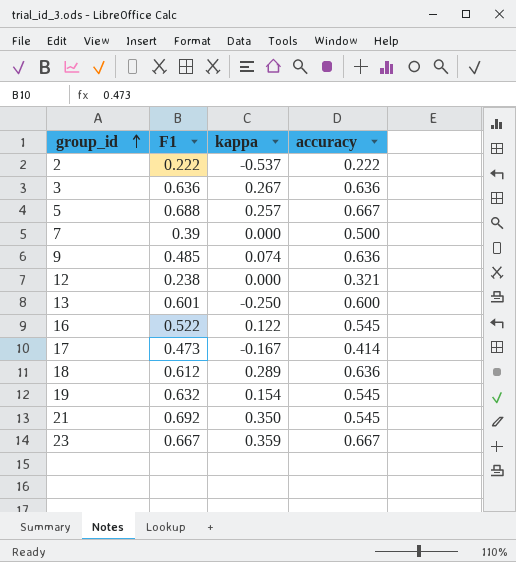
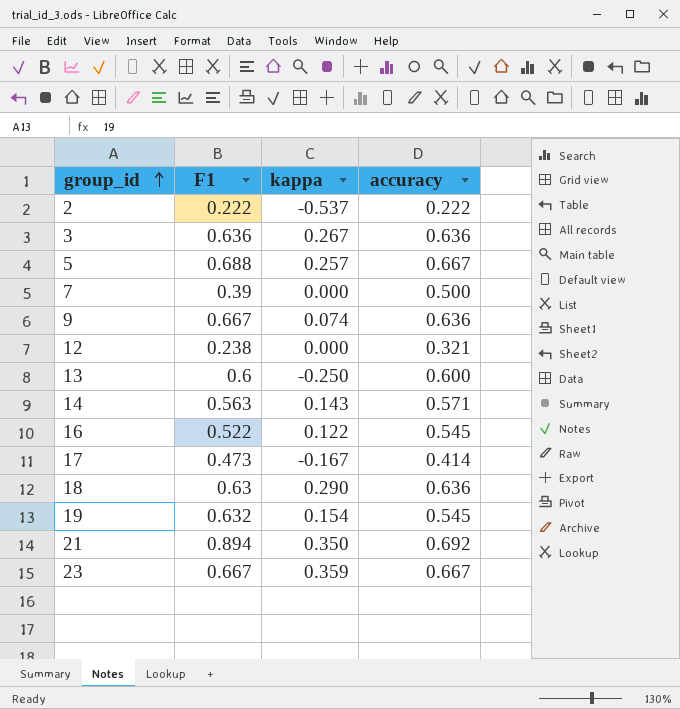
9 | F1: 0.485 -> 0.667
13 | F1: 0.601 -> 0.6
row 14: none -> 0.563 | 0.143 | 0.571
18 | F1: 0.612 -> 0.63
18 | kappa: 0.289 -> 0.290
21 | F1: 0.692 -> 0.894
21 | accuracy: 0.545 -> 0.692

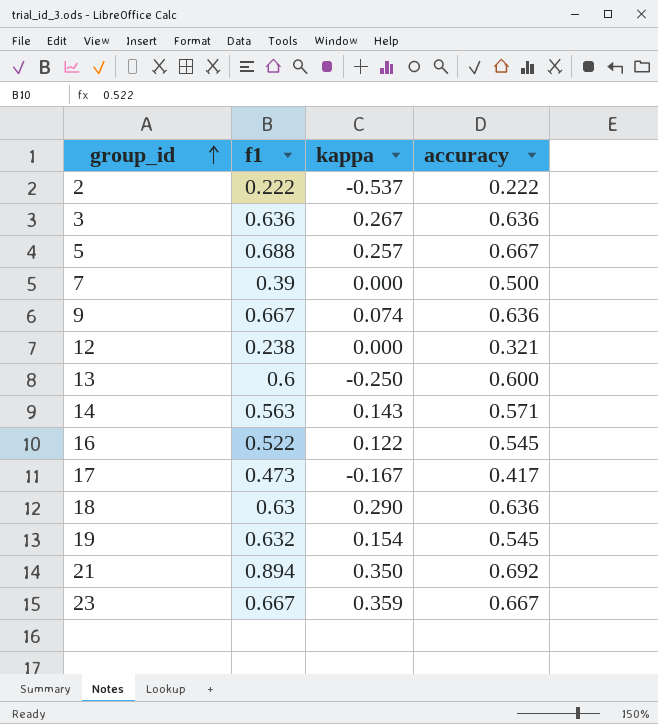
column name: F1 -> f1
17 | accuracy: 0.414 -> 0.417

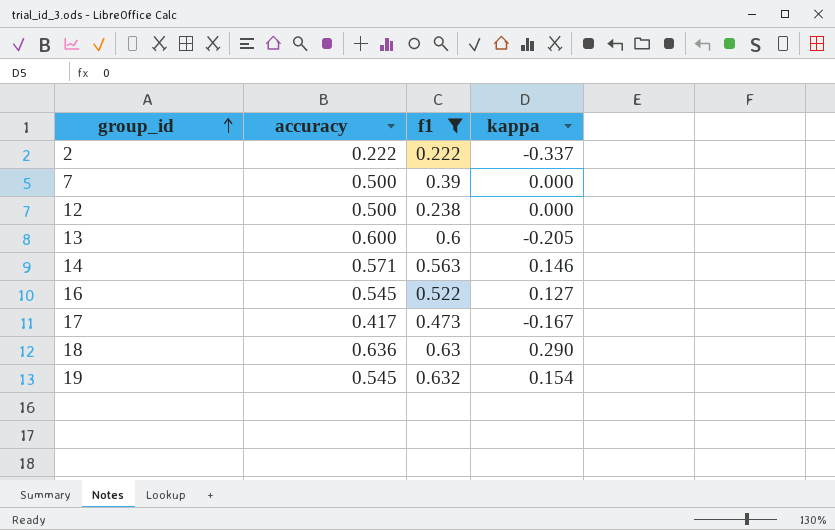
filter: none -> f1 <= 0.632
column accuracy | position: 4 -> 2
2 | kappa: -0.537 -> -0.337
12 | accuracy: 0.321 -> 0.500
13 | kappa: -0.250 -> -0.205
14 | kappa: 0.143 -> 0.146
16 | kappa: 0.122 -> 0.127

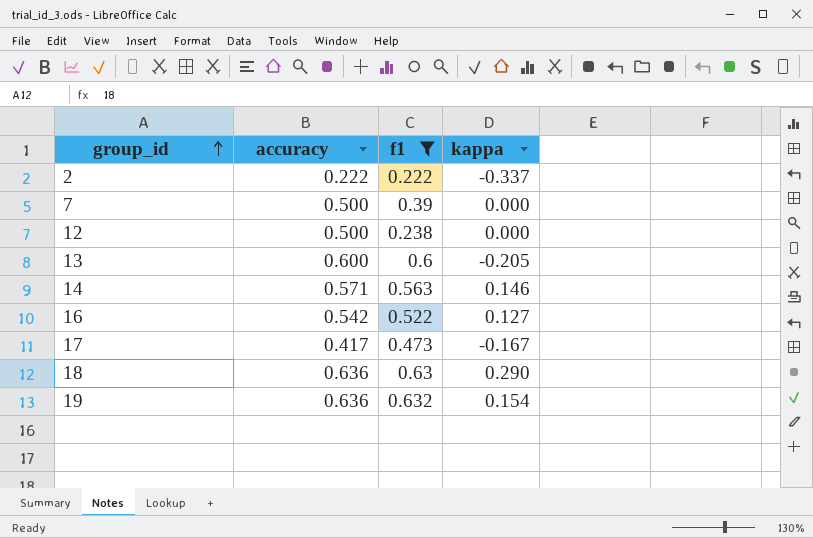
16 | accuracy: 0.545 -> 0.542
19 | accuracy: 0.545 -> 0.636

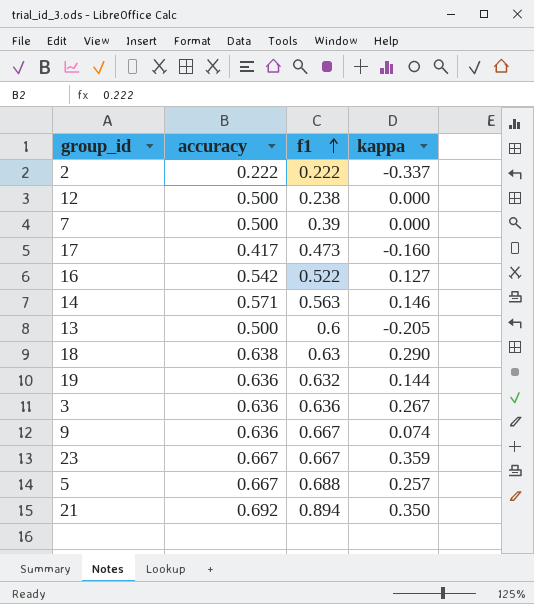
filter: f1 <= 0.632 -> none
row order: group_id ascending -> f1 ascending
17 | kappa: -0.167 -> -0.160
13 | accuracy: 0.600 -> 0.500
18 | accuracy: 0.636 -> 0.638
19 | kappa: 0.154 -> 0.144

